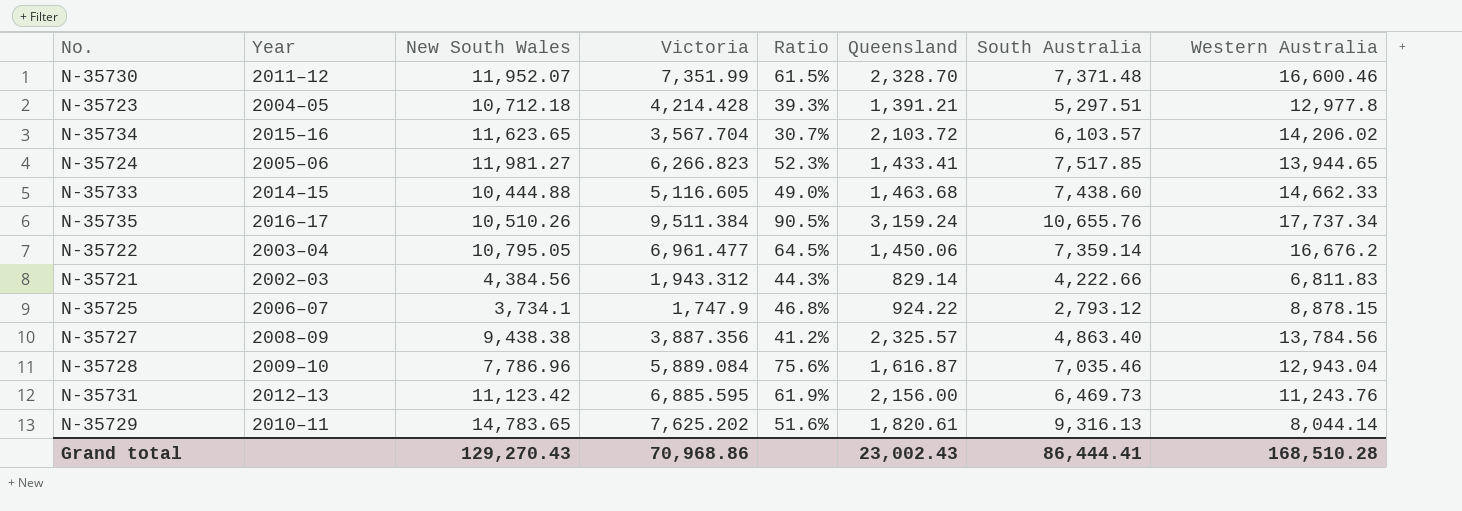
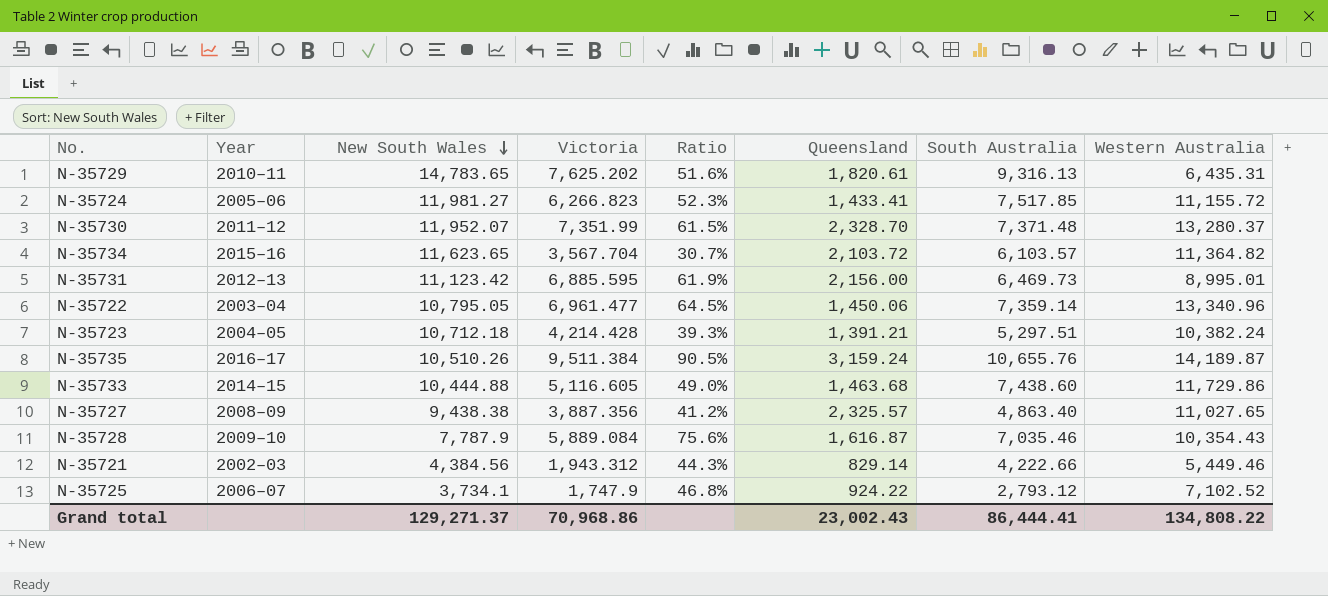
row order: none -> New South Wales descending
N-35729 | Western Australia: 8,044.14 -> 6,435.31
N-35724 | Western Australia: 13,944.65 -> 11,155.72
N-35730 | Western Australia: 16,600.46 -> 13,280.37
N-35734 | Western Australia: 14,206.02 -> 11,364.82
N-35731 | Western Australia: 11,243.76 -> 8,995.01
N-35722 | Western Australia: 16,676.2 -> 13,340.96
N-35723 | Western Australia: 12,977.8 -> 10,382.24
N-35735 | Western Australia: 17,737.34 -> 14,189.87
N-35733 | Western Australia: 14,662.33 -> 11,729.86
N-35727 | Western Australia: 13,784.56 -> 11,027.65
N-35728 | New South Wales: 7,786.96 -> 7,787.9
N-35728 | Western Australia: 12,943.04 -> 10,354.43
N-35721 | Western Australia: 6,811.83 -> 5,449.46
N-35725 | Western Australia: 8,878.15 -> 7,102.52
Grand total | New South Wales: 129,270.43 -> 129,271.37
Grand total | Western Australia: 168,510.28 -> 134,808.22

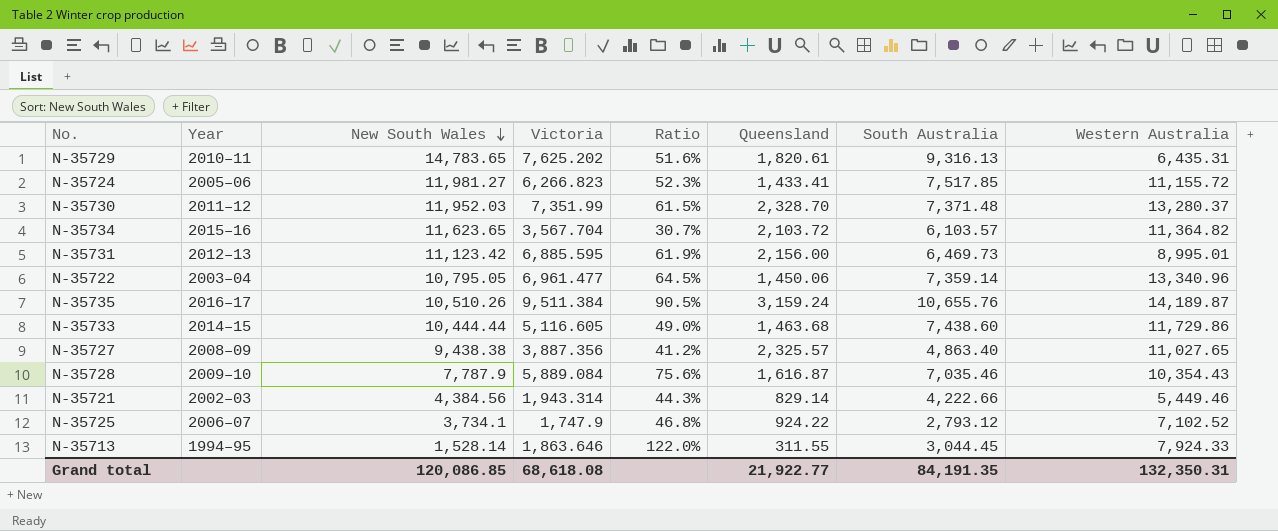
row N-35723: 2004–05 | 10,712.18 | 4,214.428 | 39.3% | 1,391.21 | 5,297.51 | 10,382.24 -> none
N-35730 | New South Wales: 11,952.07 -> 11,952.03
N-35733 | New South Wales: 10,444.88 -> 10,444.44
N-35721 | Victoria: 1,943.312 -> 1,943.314
row N-35713: none -> 1994–95 | 1,528.14 | 1,863.646 | 122.0% | 311.55 | 3,044.45 | 7,924.33
Grand total | New South Wales: 129,271.37 -> 120,086.85
Grand total | Victoria: 70,968.86 -> 68,618.08
Grand total | Queensland: 23,002.43 -> 21,922.77
Grand total | South Australia: 86,444.41 -> 84,191.35
Grand total | Western Australia: 134,808.22 -> 132,350.31

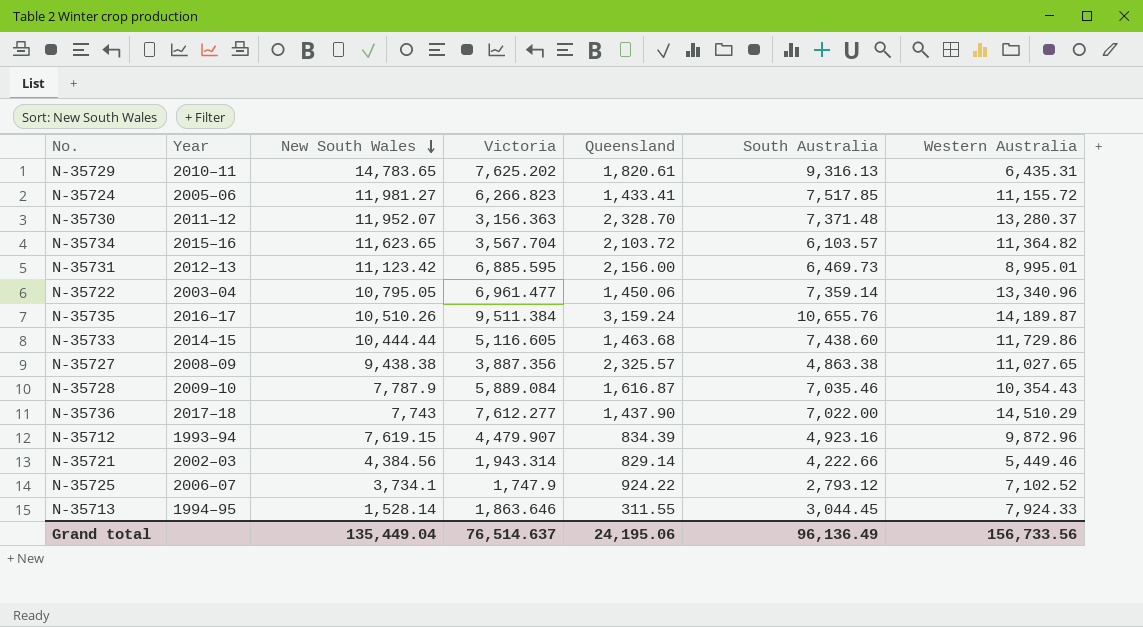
column Ratio | formula: [Victoria] / [New South Wales] -> none
N-35730 | New South Wales: 11,952.03 -> 11,952.07
N-35730 | Victoria: 7,351.99 -> 3,156.363
N-35727 | South Australia: 4,863.40 -> 4,863.38
row N-35736: none -> 2017–18 | 7,743 | 7,612.277 | 1,437.90 | 7,022.00 | 14,510.29
row N-35712: none -> 1993–94 | 7,619.15 | 4,479.907 | 834.39 | 4,923.16 | 9,872.96
Grand total | New South Wales: 120,086.85 -> 135,449.04
Grand total | Victoria: 68,618.08 -> 76,514.637
Grand total | Queensland: 21,922.77 -> 24,195.06
Grand total | South Australia: 84,191.35 -> 96,136.49
Grand total | Western Australia: 132,350.31 -> 156,733.56

